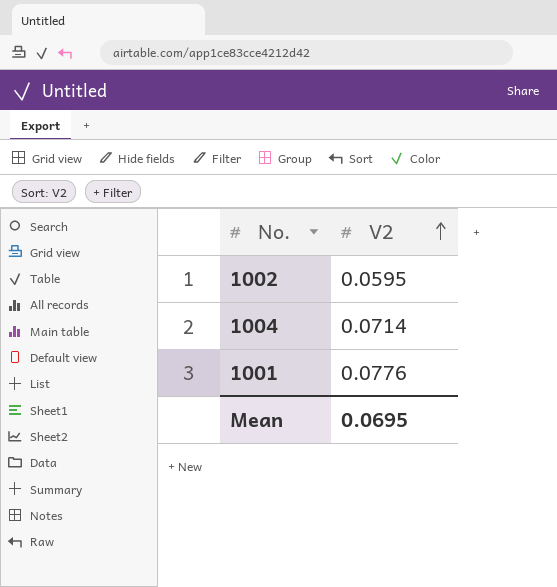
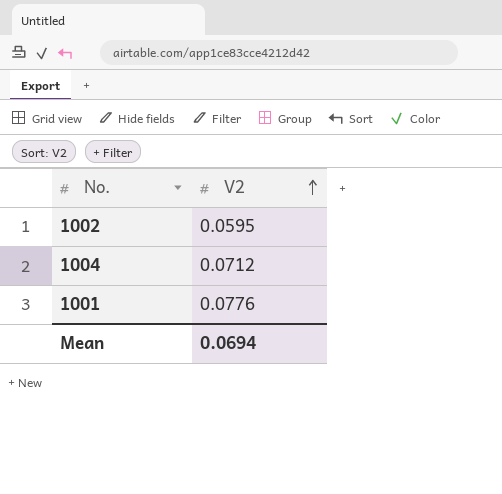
1004 | V2: 0.0714 -> 0.0712
Mean | V2: 0.0695 -> 0.0694

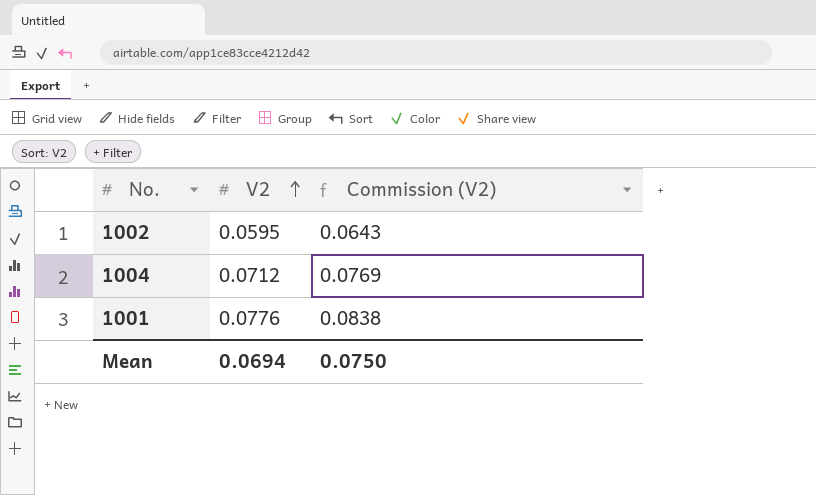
column Commission (V2) | formula: none -> [V2] * 1.08

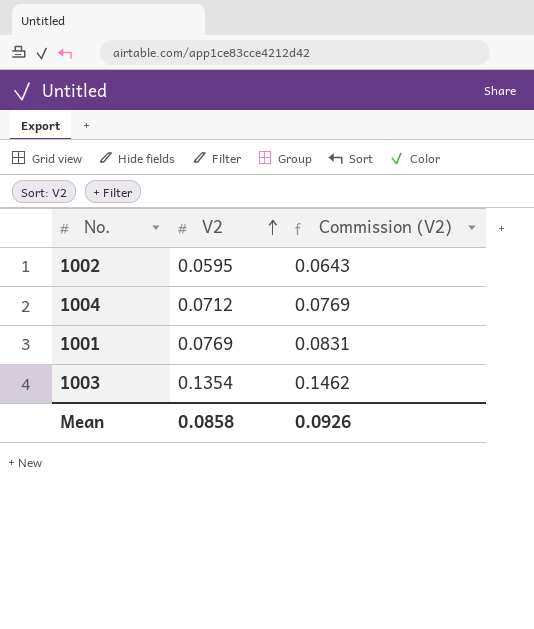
1001 | V2: 0.0776 -> 0.0769
1001 | Commission (V2): 0.0838 -> 0.0831
row 1003: none -> 0.1354 | 0.1462
Mean | V2: 0.0694 -> 0.0858
Mean | Commission (V2): 0.0750 -> 0.0926

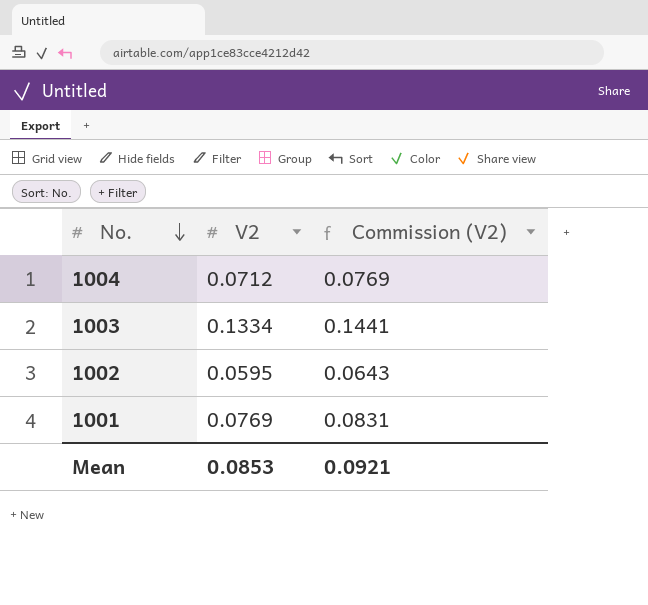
row order: V2 ascending -> No. descending
1003 | V2: 0.1354 -> 0.1334
1003 | Commission (V2): 0.1462 -> 0.1441
Mean | V2: 0.0858 -> 0.0853
Mean | Commission (V2): 0.0926 -> 0.0921

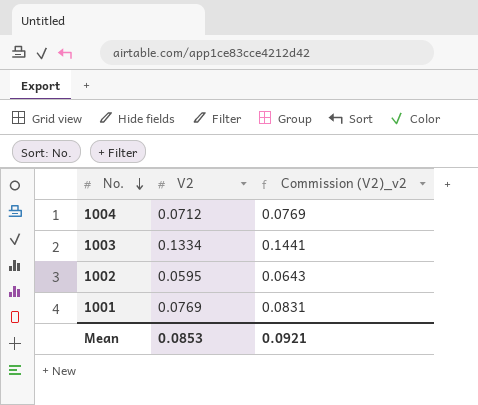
column name: Commission (V2) -> Commission (V2)_v2

